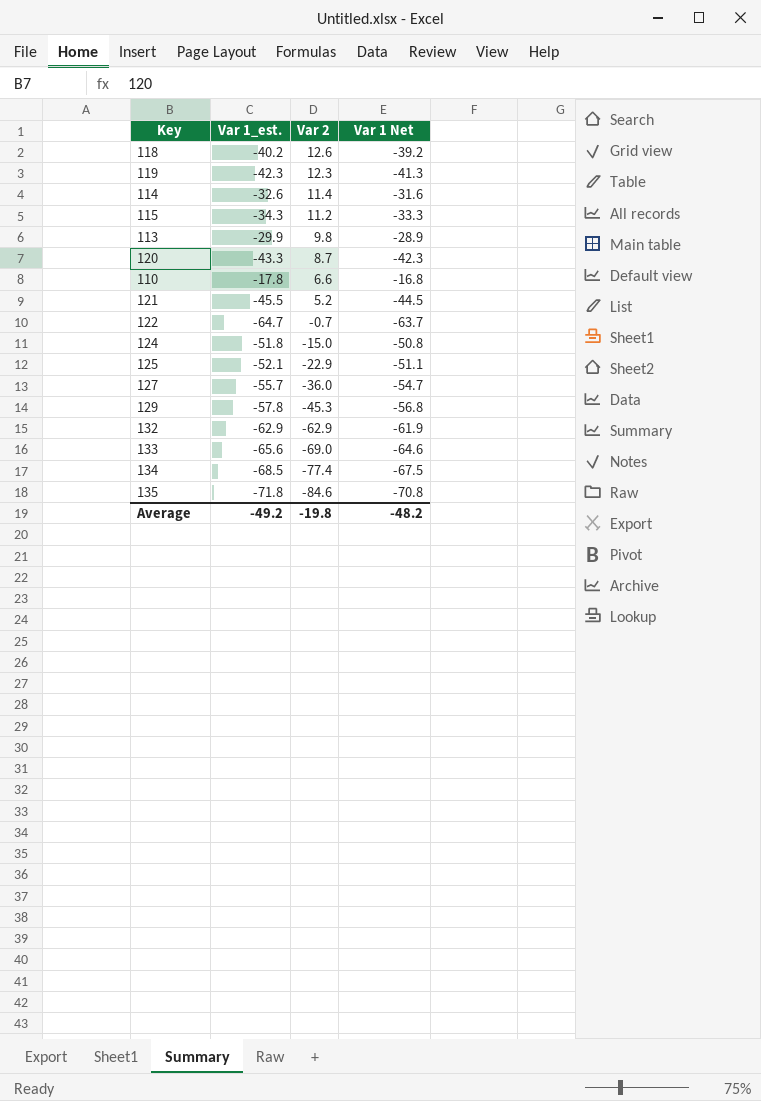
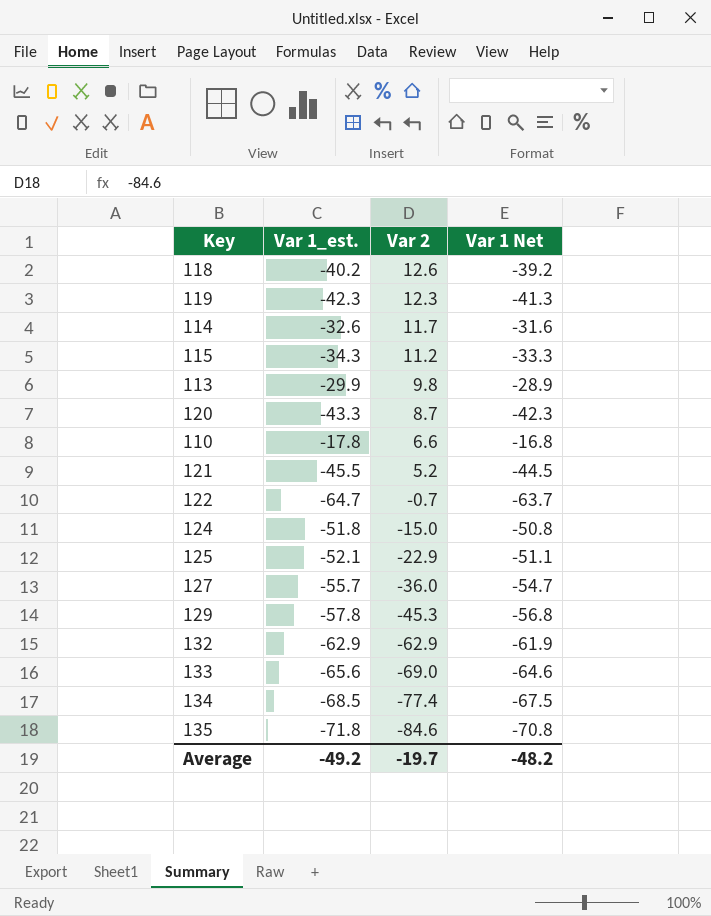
114 | Var 2: 11.4 -> 11.7
Average | Var 2: -19.8 -> -19.7

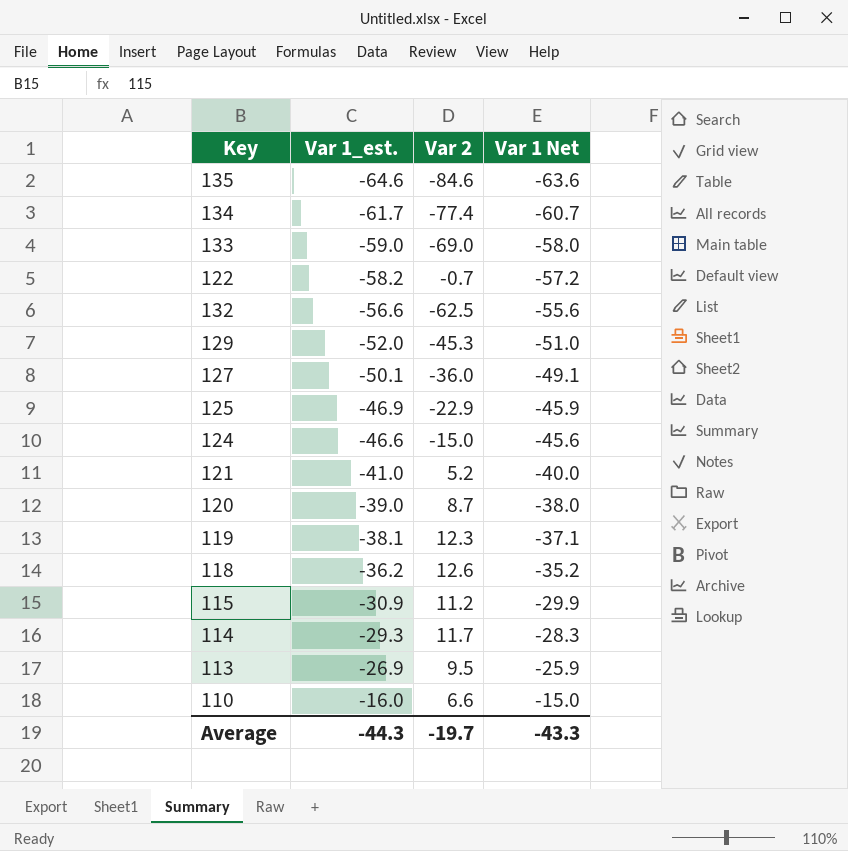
row order: Var 2 descending -> Var 1_est. ascending
135 | Var 1_est.: -71.8 -> -64.6
135 | Var 1 Net: -70.8 -> -63.6
134 | Var 1_est.: -68.5 -> -61.7
134 | Var 1 Net: -67.5 -> -60.7
133 | Var 1_est.: -65.6 -> -59.0
133 | Var 1 Net: -64.6 -> -58.0
122 | Var 1_est.: -64.7 -> -58.2
122 | Var 1 Net: -63.7 -> -57.2
132 | Var 1_est.: -62.9 -> -56.6
132 | Var 2: -62.9 -> -62.5
132 | Var 1 Net: -61.9 -> -55.6
129 | Var 1_est.: -57.8 -> -52.0
129 | Var 1 Net: -56.8 -> -51.0
127 | Var 1_est.: -55.7 -> -50.1
127 | Var 1 Net: -54.7 -> -49.1
125 | Var 1_est.: -52.1 -> -46.9
125 | Var 1 Net: -51.1 -> -45.9
124 | Var 1_est.: -51.8 -> -46.6
124 | Var 1 Net: -50.8 -> -45.6
121 | Var 1_est.: -45.5 -> -41.0
121 | Var 1 Net: -44.5 -> -40.0
120 | Var 1_est.: -43.3 -> -39.0
120 | Var 1 Net: -42.3 -> -38.0
119 | Var 1_est.: -42.3 -> -38.1
119 | Var 1 Net: -41.3 -> -37.1
118 | Var 1_est.: -40.2 -> -36.2
118 | Var 1 Net: -39.2 -> -35.2
115 | Var 1_est.: -34.3 -> -30.9
115 | Var 1 Net: -33.3 -> -29.9
114 | Var 1_est.: -32.6 -> -29.3
114 | Var 1 Net: -31.6 -> -28.3
113 | Var 1_est.: -29.9 -> -26.9
113 | Var 2: 9.8 -> 9.5
113 | Var 1 Net: -28.9 -> -25.9
110 | Var 1_est.: -17.8 -> -16.0
110 | Var 1 Net: -16.8 -> -15.0
Average | Var 1_est.: -49.2 -> -44.3
Average | Var 1 Net: -48.2 -> -43.3

